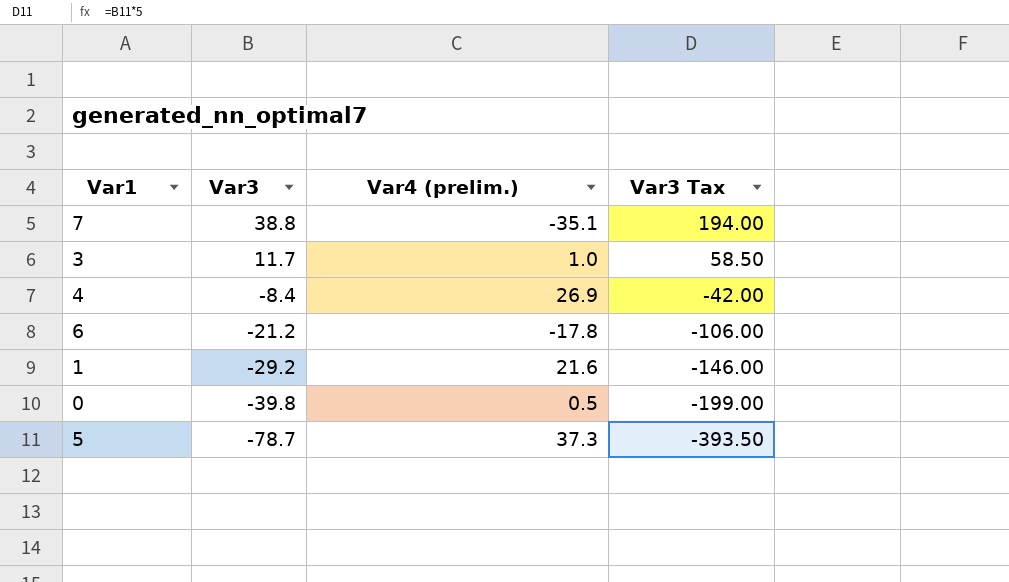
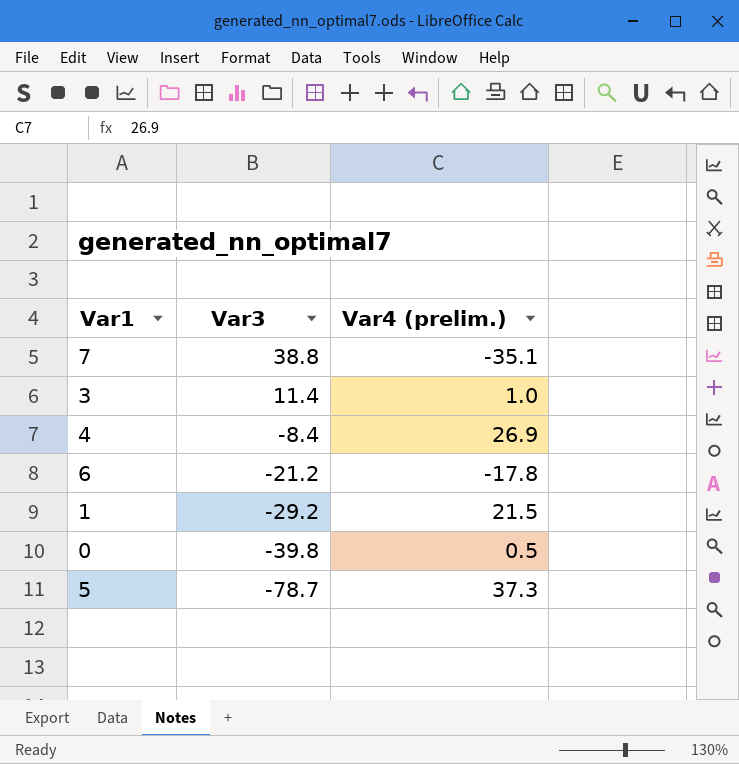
column Var3 Tax | formula: [Var3] * 5 -> none
3 | Var3: 11.7 -> 11.4
1 | Var4 (prelim.): 21.6 -> 21.5

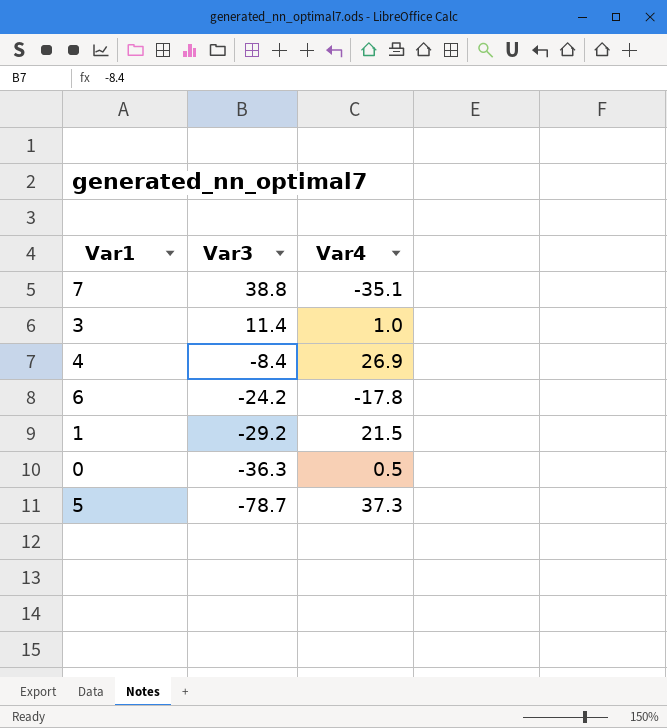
column name: Var4 (prelim.) -> Var4
6 | Var3: -21.2 -> -24.2
0 | Var3: -39.8 -> -36.3

